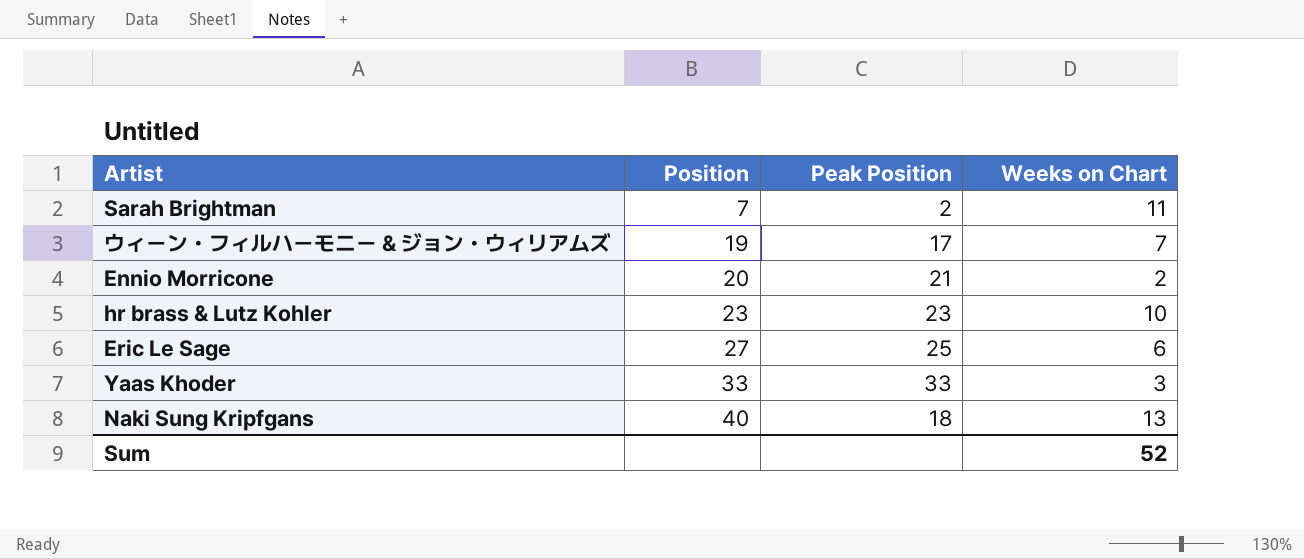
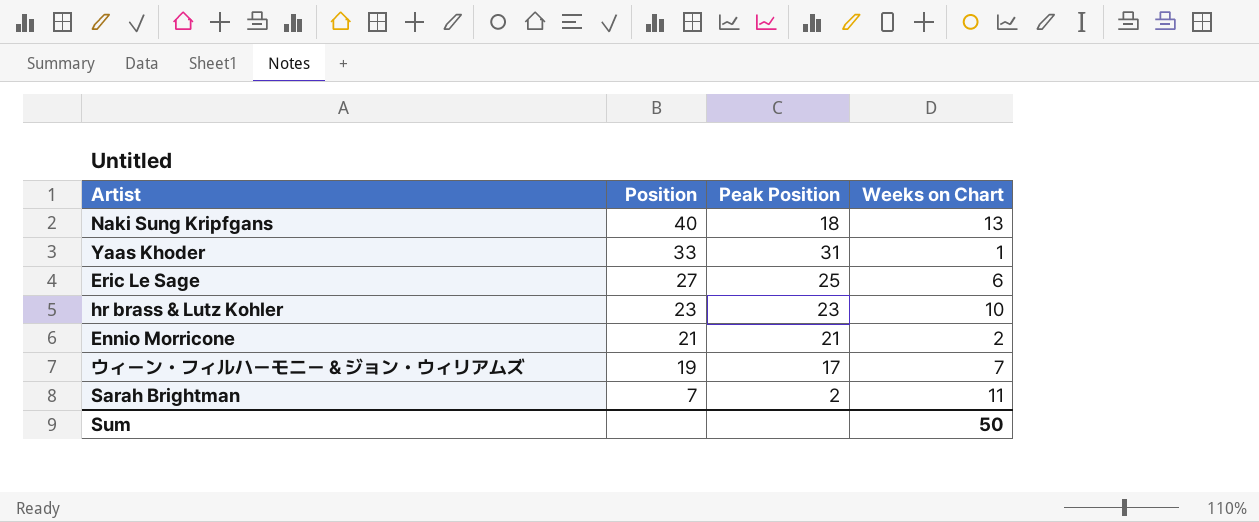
row order: Position ascending -> Position descending
Yaas Khoder | Peak Position: 33 -> 31
Yaas Khoder | Weeks on Chart: 3 -> 1
Ennio Morricone | Position: 20 -> 21
Sum | Weeks on Chart: 52 -> 50

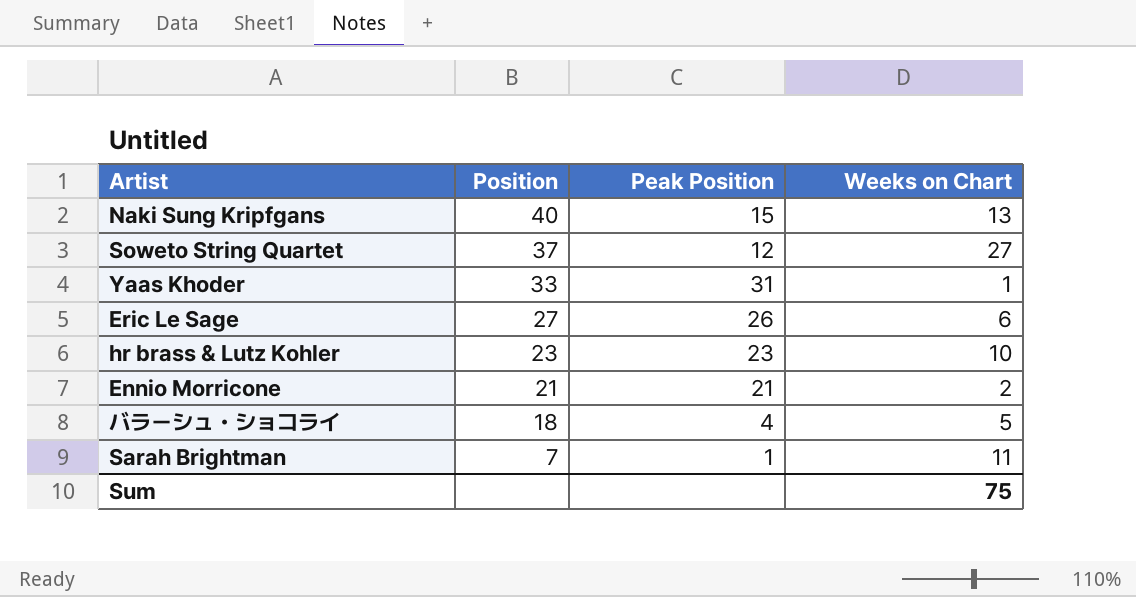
row ウィーン・フィルハーモニー & ジョン・ウィリアムズ: 19 | 17 | 7 -> none
Naki Sung Kripfgans | Peak Position: 18 -> 15
row Soweto String Quartet: none -> 37 | 12 | 27
Eric Le Sage | Peak Position: 25 -> 26
row バラーシュ・ショコライ: none -> 18 | 4 | 5
Sarah Brightman | Peak Position: 2 -> 1
Sum | Weeks on Chart: 50 -> 75

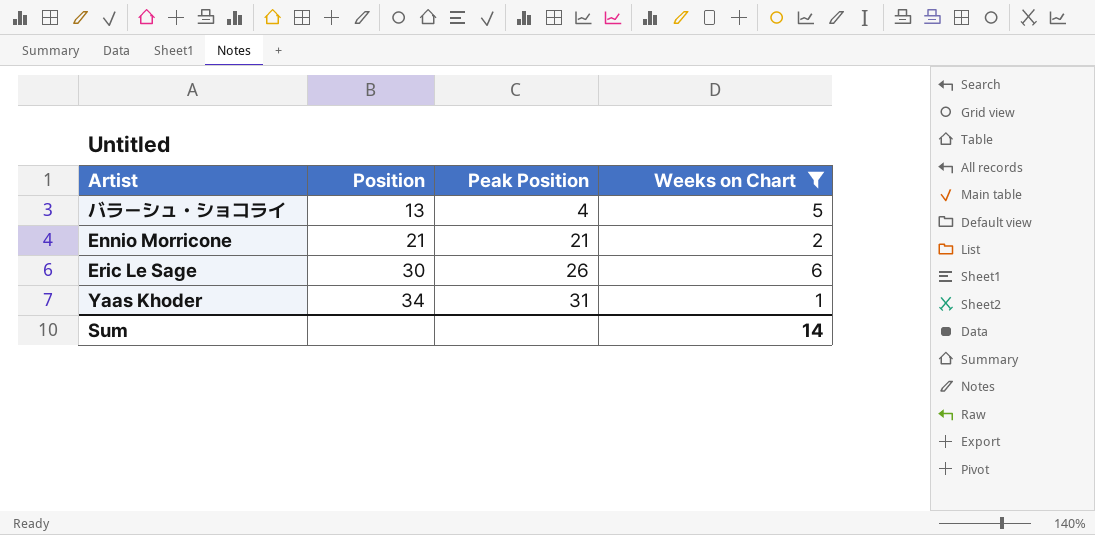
filter: none -> Weeks on Chart <= 6
row order: Position descending -> Position ascending
バラーシュ・ショコライ | Position: 18 -> 13
Eric Le Sage | Position: 27 -> 30
Yaas Khoder | Position: 33 -> 34
Sum | Weeks on Chart: 75 -> 14

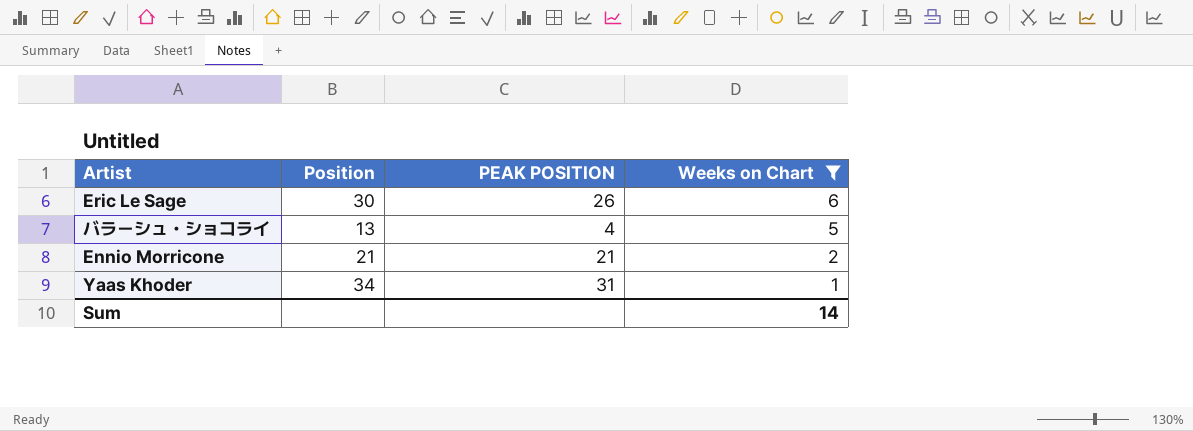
row order: Position ascending -> Weeks on Chart descending
column name: Peak Position -> PEAK POSITION

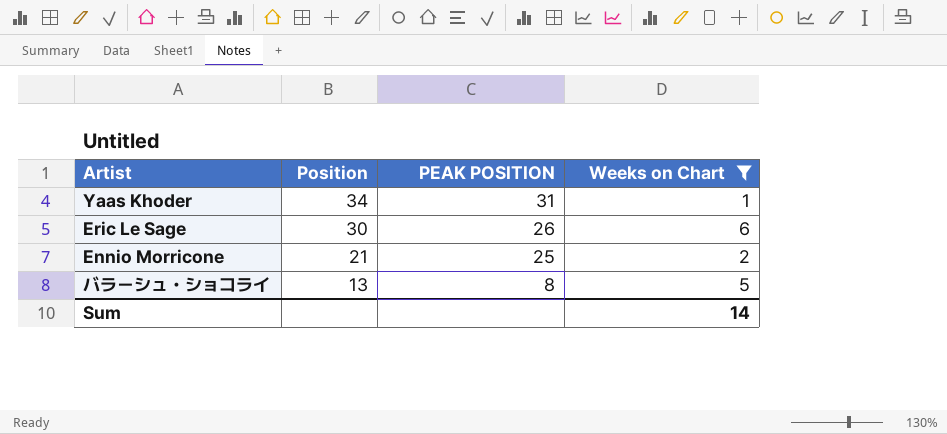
row order: Weeks on Chart descending -> Position descending
Ennio Morricone | PEAK POSITION: 21 -> 25
バラーシュ・ショコライ | PEAK POSITION: 4 -> 8

